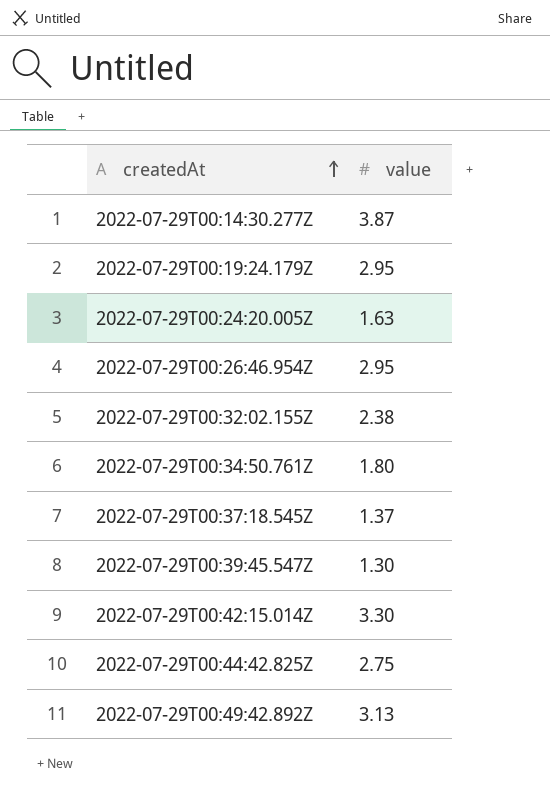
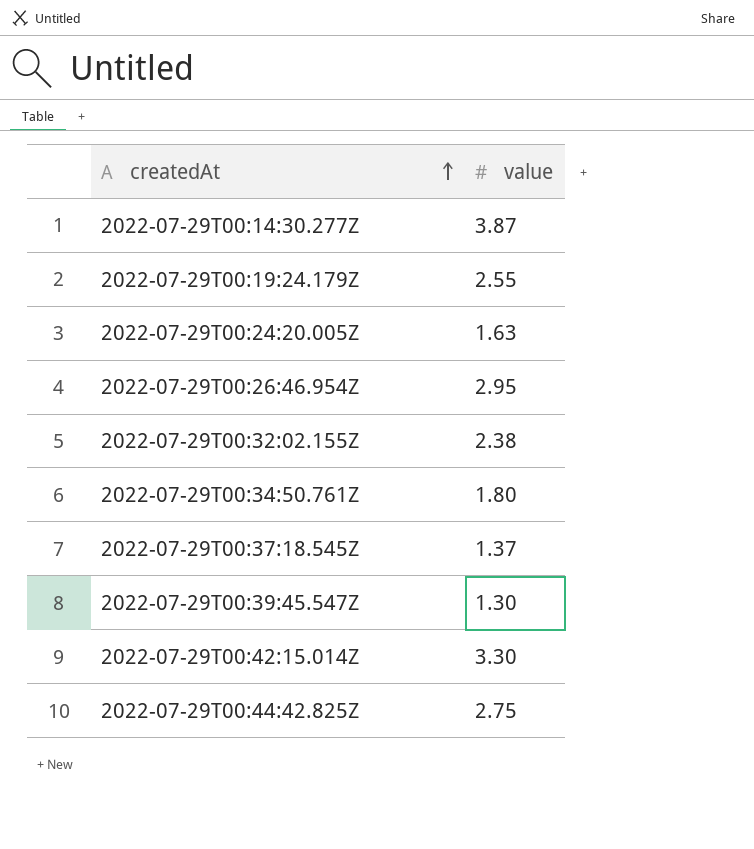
row 2022-07-29T00:49:42.892Z: 3.13 -> none
2022-07-29T00:19:24.179Z | value: 2.95 -> 2.55

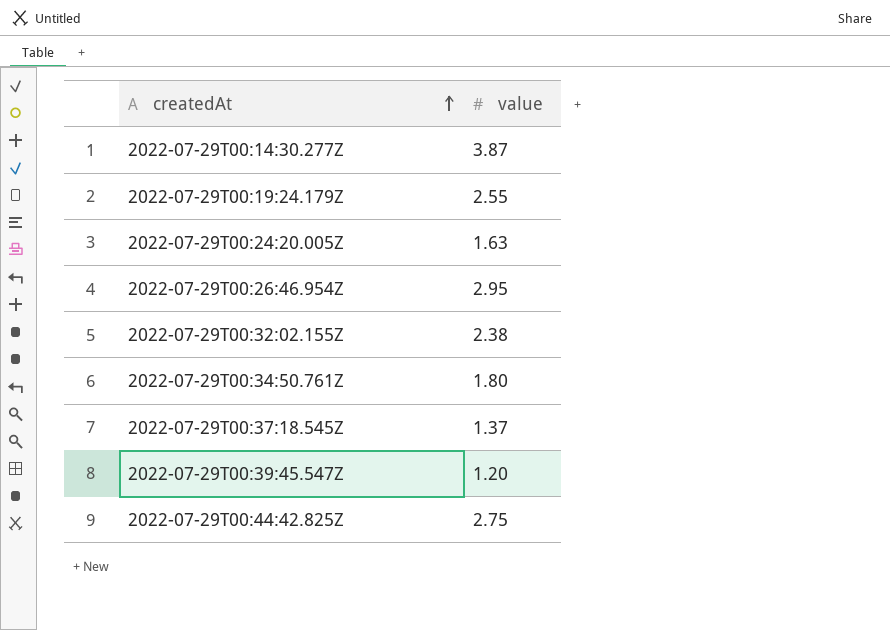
row 2022-07-29T00:42:15.014Z: 3.30 -> none
2022-07-29T00:39:45.547Z | value: 1.30 -> 1.20

